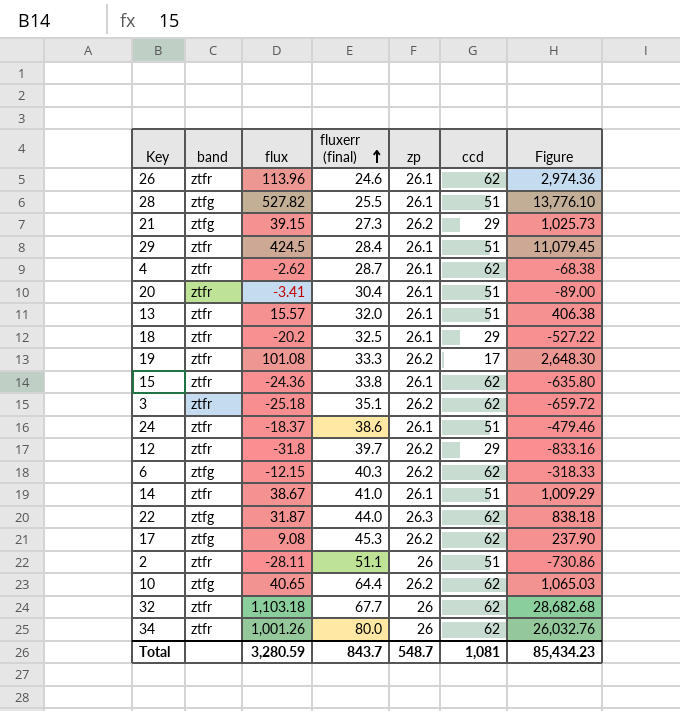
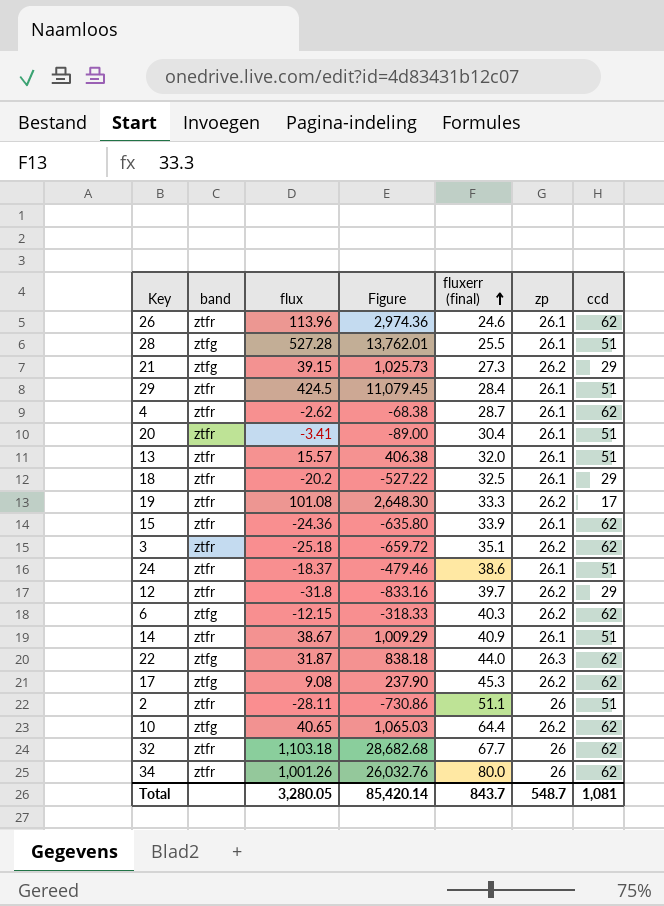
column Figure | position: 7 -> 4
28 | flux: 527.82 -> 527.28
28 | Figure: 13,776.10 -> 13,762.01
15 | fluxerr (final): 33.8 -> 33.9
14 | fluxerr (final): 41.0 -> 40.9
Total | flux: 3,280.59 -> 3,280.05
Total | Figure: 85,434.23 -> 85,420.14

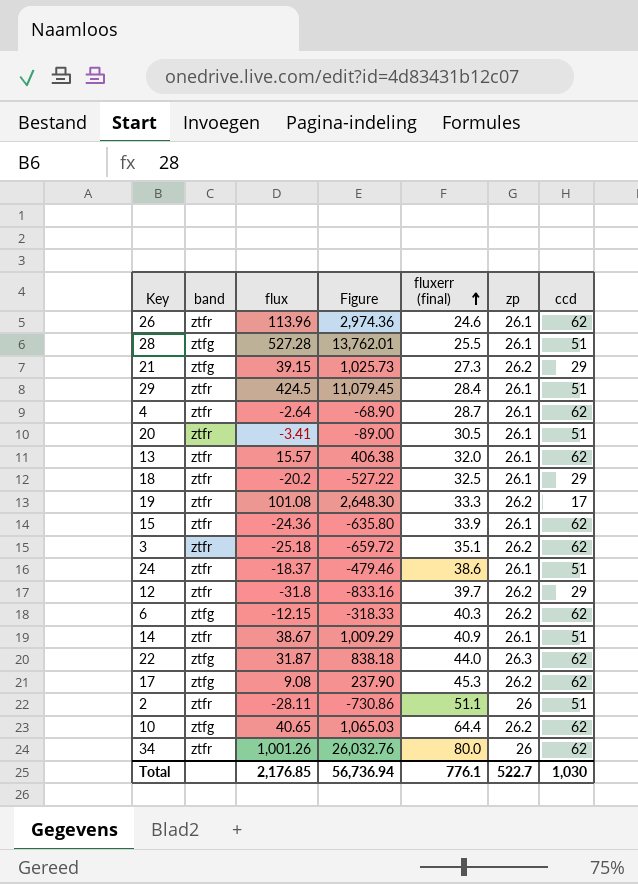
row 32: ztfr | 1,103.18 | 28,682.68 | 67.7 | 26 | 62 -> none
4 | flux: -2.62 -> -2.64
4 | Figure: -68.38 -> -68.90
20 | fluxerr (final): 30.4 -> 30.5
13 | ccd: 51 -> 62
Total | flux: 3,280.05 -> 2,176.85
Total | Figure: 85,420.14 -> 56,736.94
Total | fluxerr (final): 843.7 -> 776.1
Total | zp: 548.7 -> 522.7
Total | ccd: 1,081 -> 1,030

